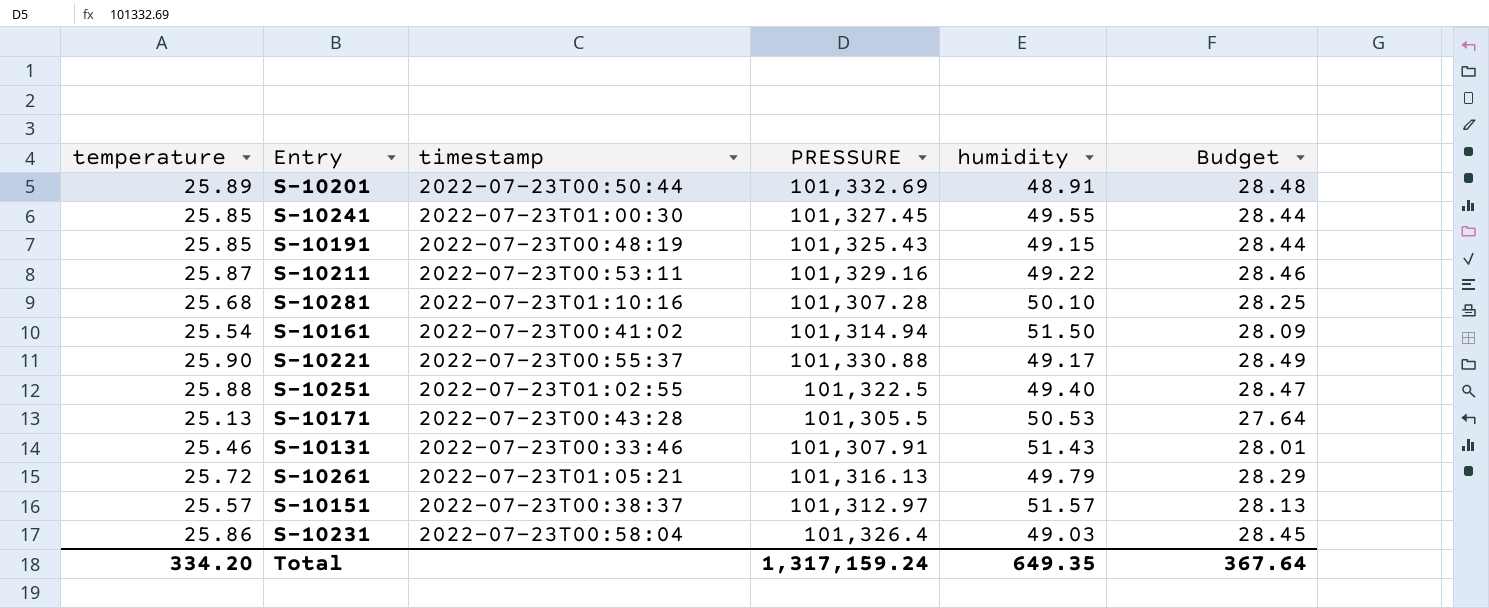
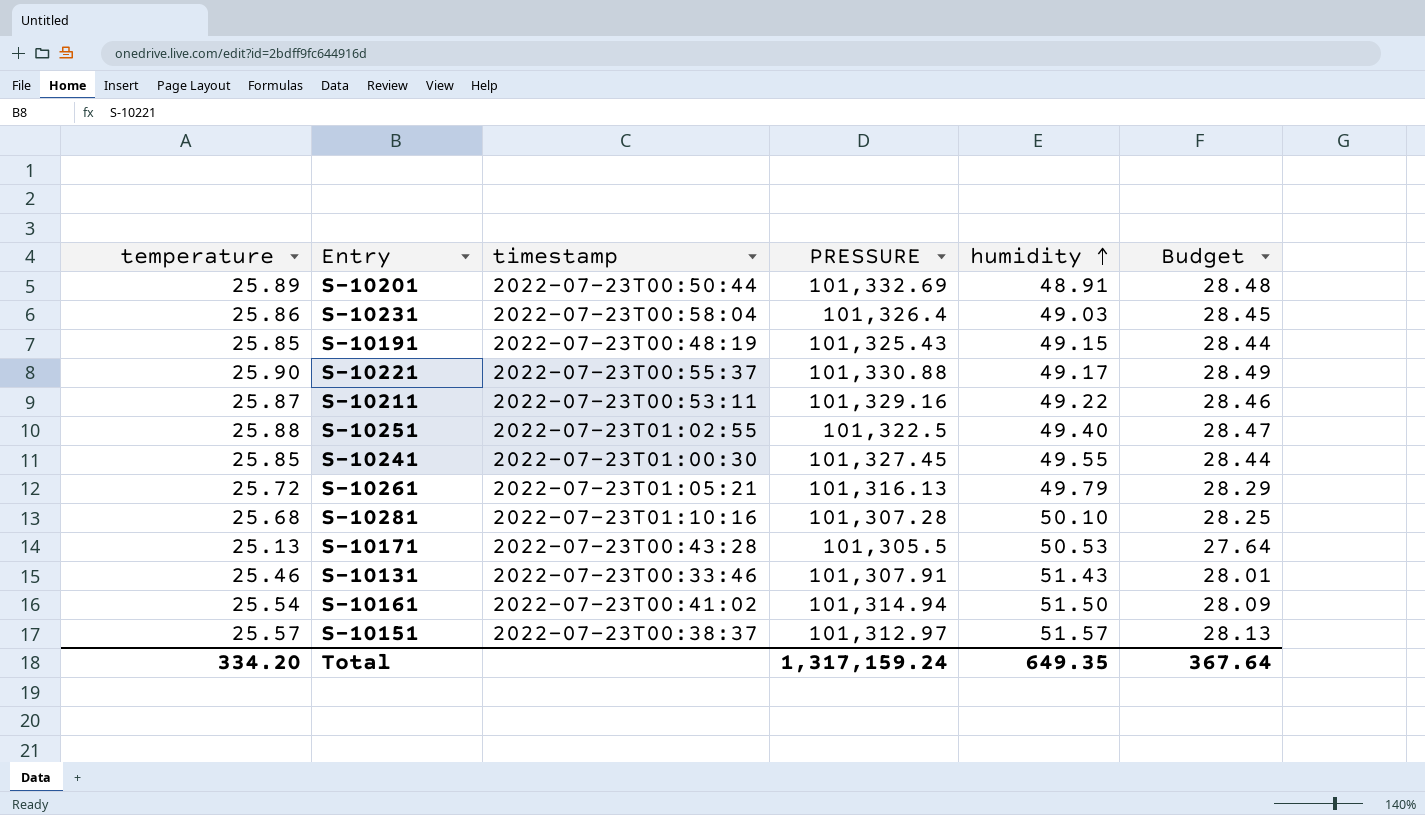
row order: none -> humidity ascending

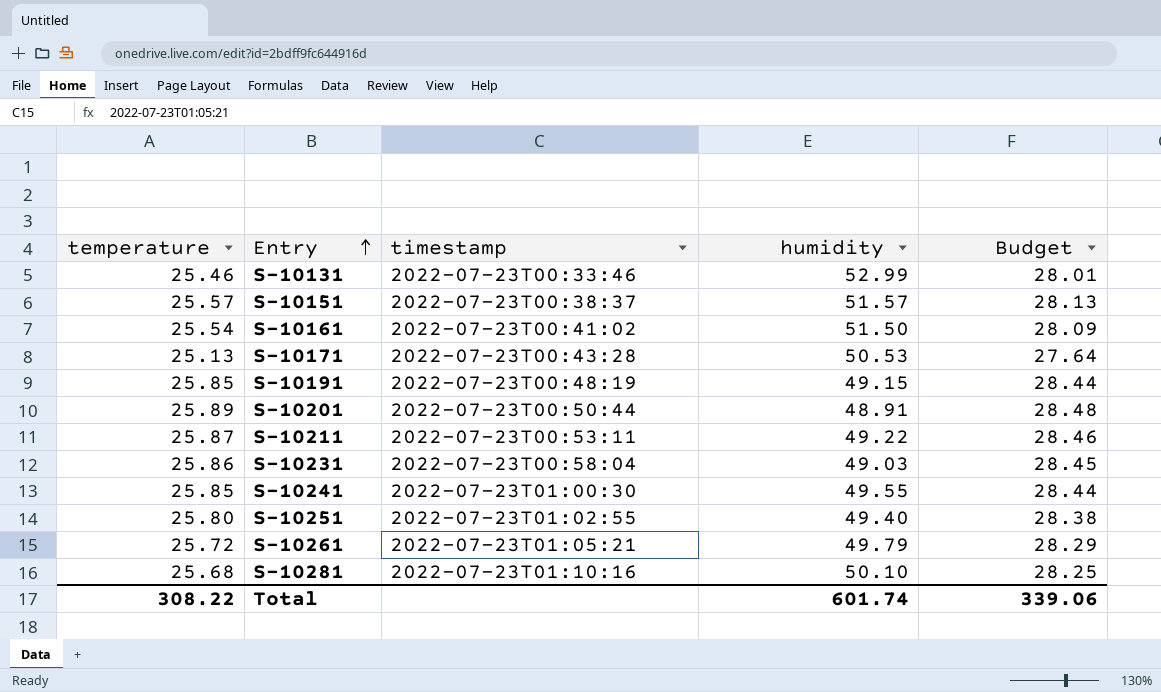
row order: humidity ascending -> Entry ascending
column PRESSURE | position: 4 -> none
row S-10221: 25.90 | 2022-07-23T00:55:37 | 101,330.88 | 49.17 | 28.49 -> none
S-10131 | humidity: 51.43 -> 52.99
S-10251 | temperature: 25.88 -> 25.80
S-10251 | Budget: 28.47 -> 28.38
Total | temperature: 334.20 -> 308.22
Total | humidity: 649.35 -> 601.74
Total | Budget: 367.64 -> 339.06

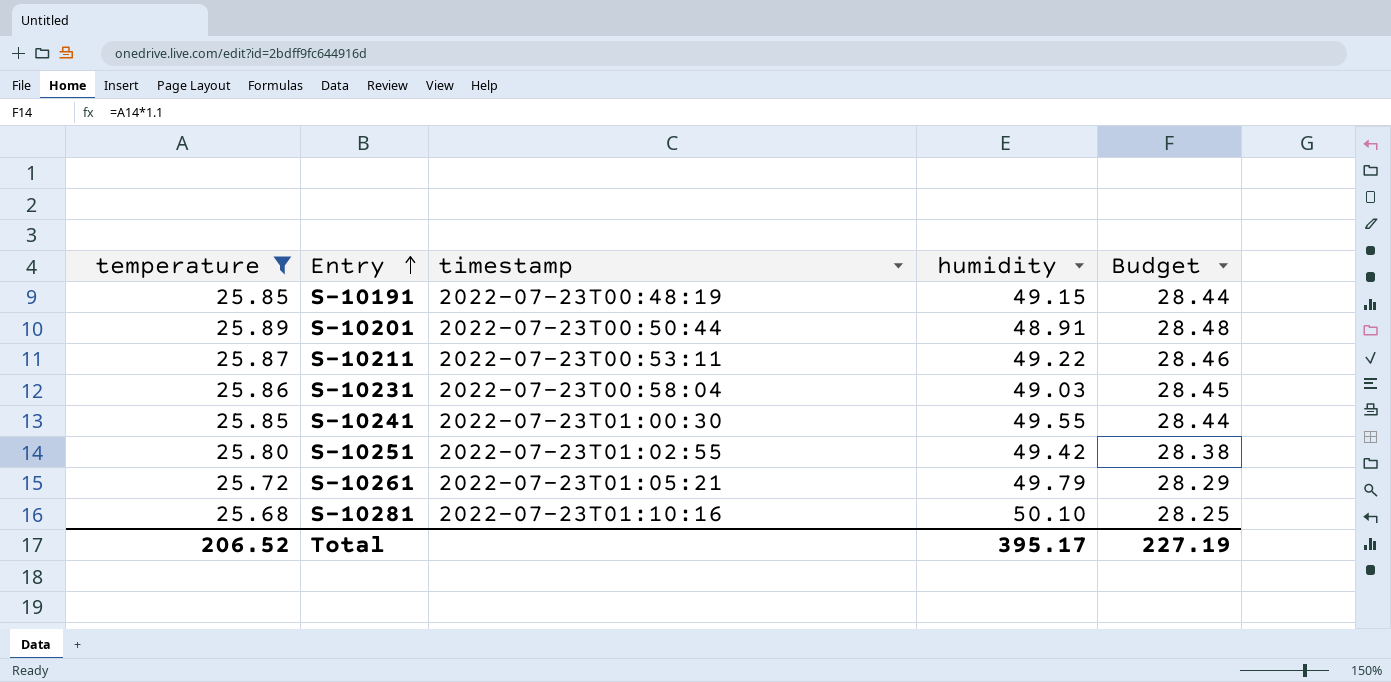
filter: none -> temperature >= 25.68
S-10251 | humidity: 49.40 -> 49.42
Total | temperature: 308.22 -> 206.52
Total | humidity: 601.74 -> 395.17
Total | Budget: 339.06 -> 227.19

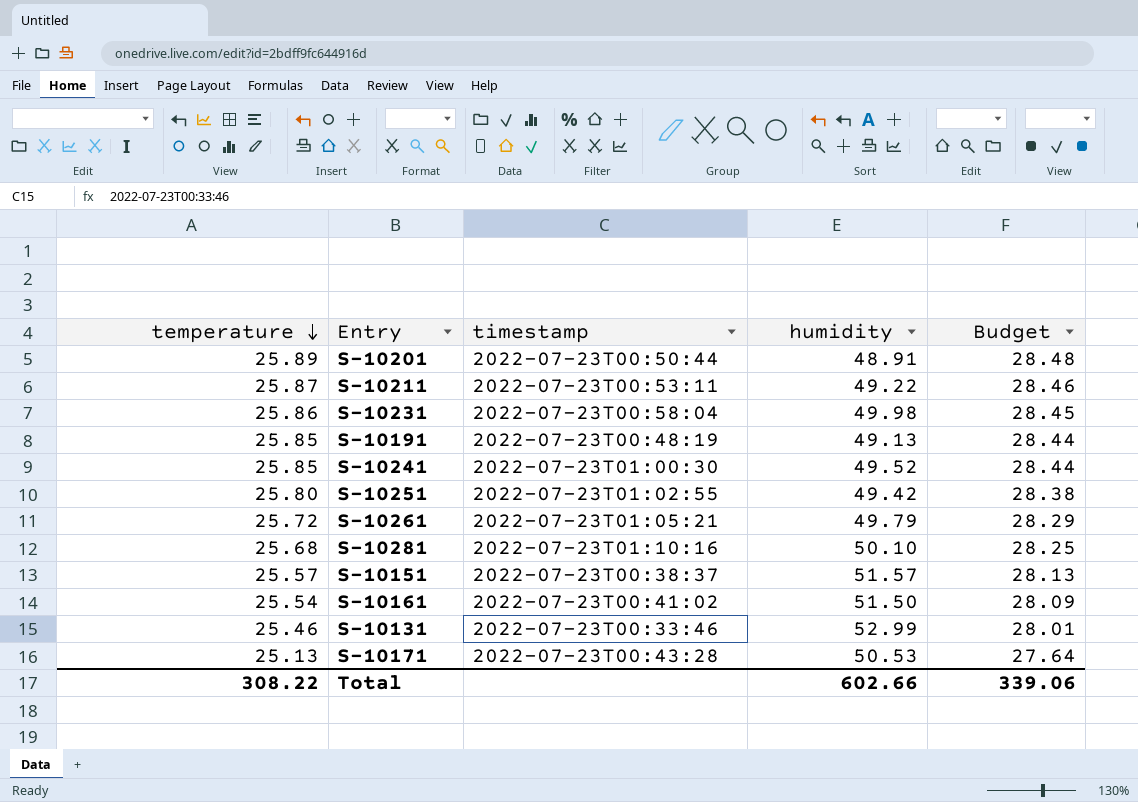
filter: temperature >= 25.68 -> none
row order: Entry ascending -> temperature descending
S-10231 | humidity: 49.03 -> 49.98
S-10191 | humidity: 49.15 -> 49.13
S-10241 | humidity: 49.55 -> 49.52
Total | temperature: 206.52 -> 308.22
Total | humidity: 395.17 -> 602.66
Total | Budget: 227.19 -> 339.06

